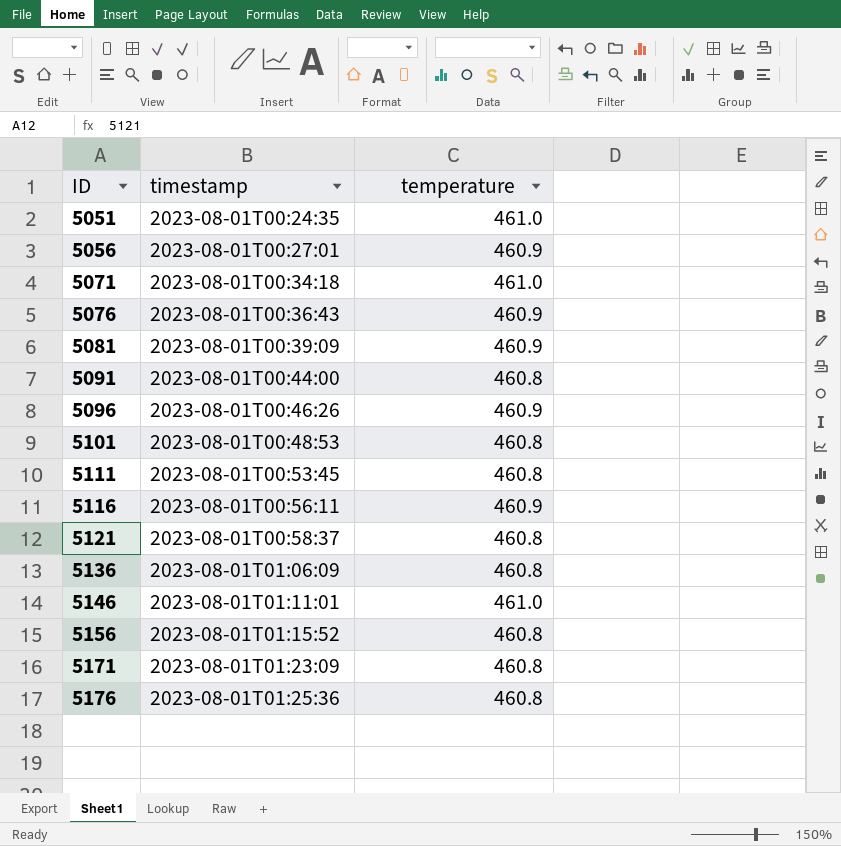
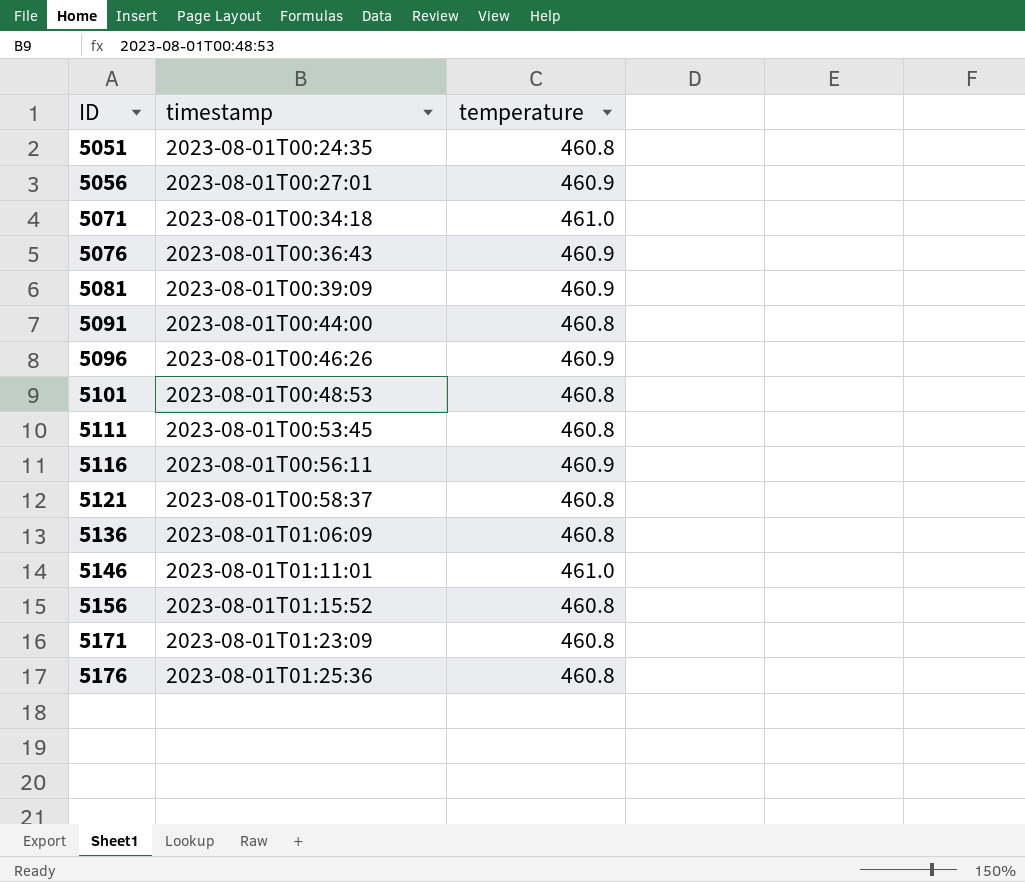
5051 | temperature: 461.0 -> 460.8

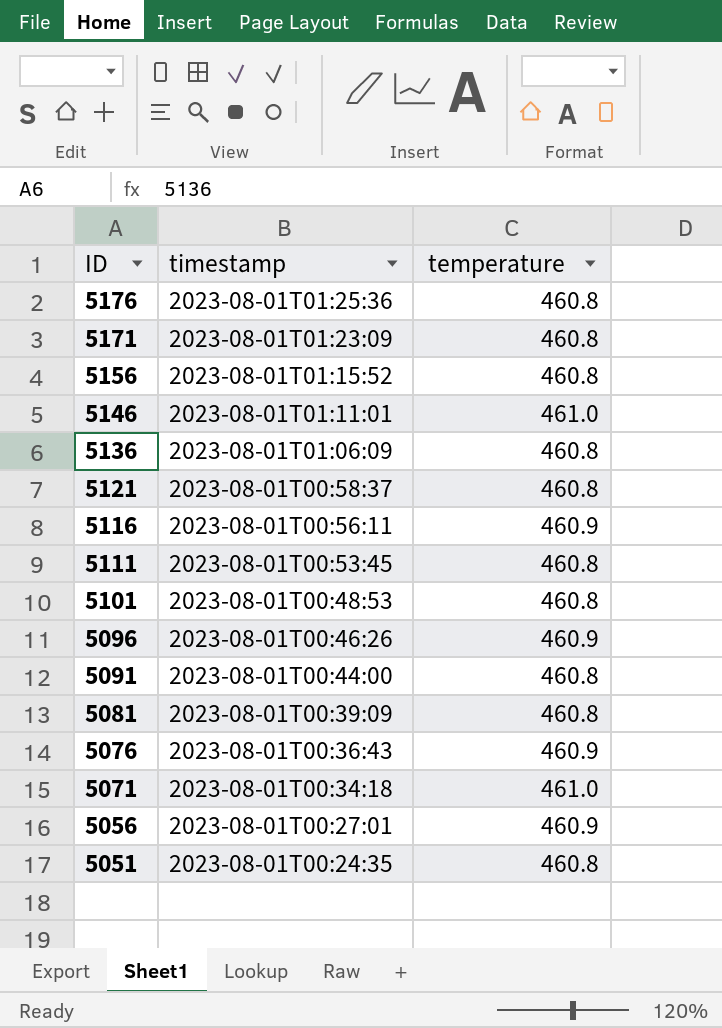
row order: ID ascending -> ID descending
5081 | temperature: 460.9 -> 460.8

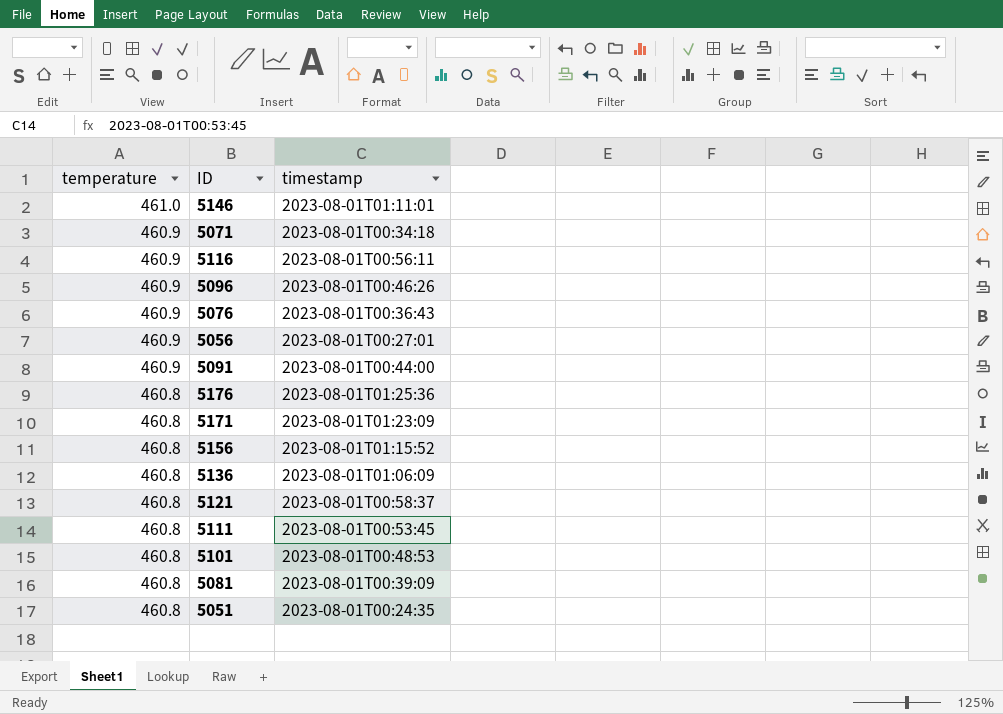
row order: ID descending -> temperature descending
column temperature | position: 3 -> 1
5071 | temperature: 461.0 -> 460.9
5091 | temperature: 460.8 -> 460.9

